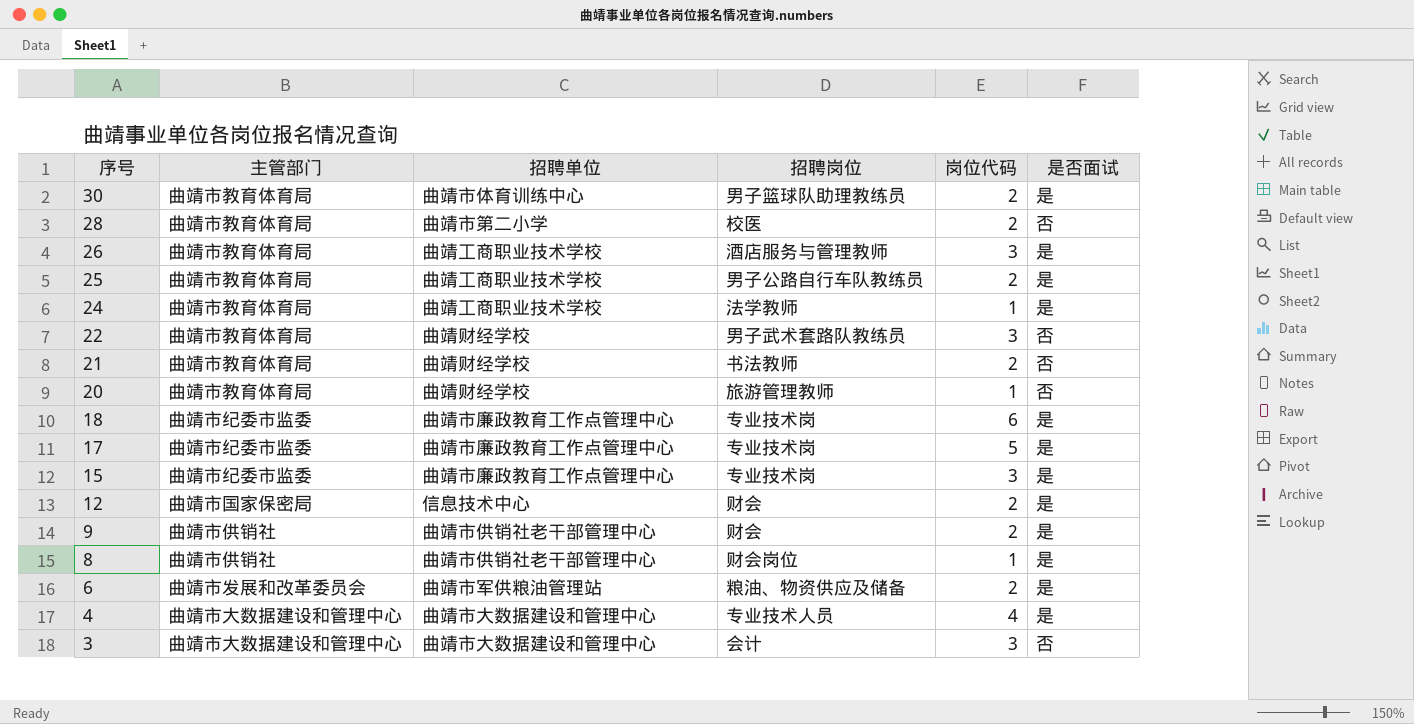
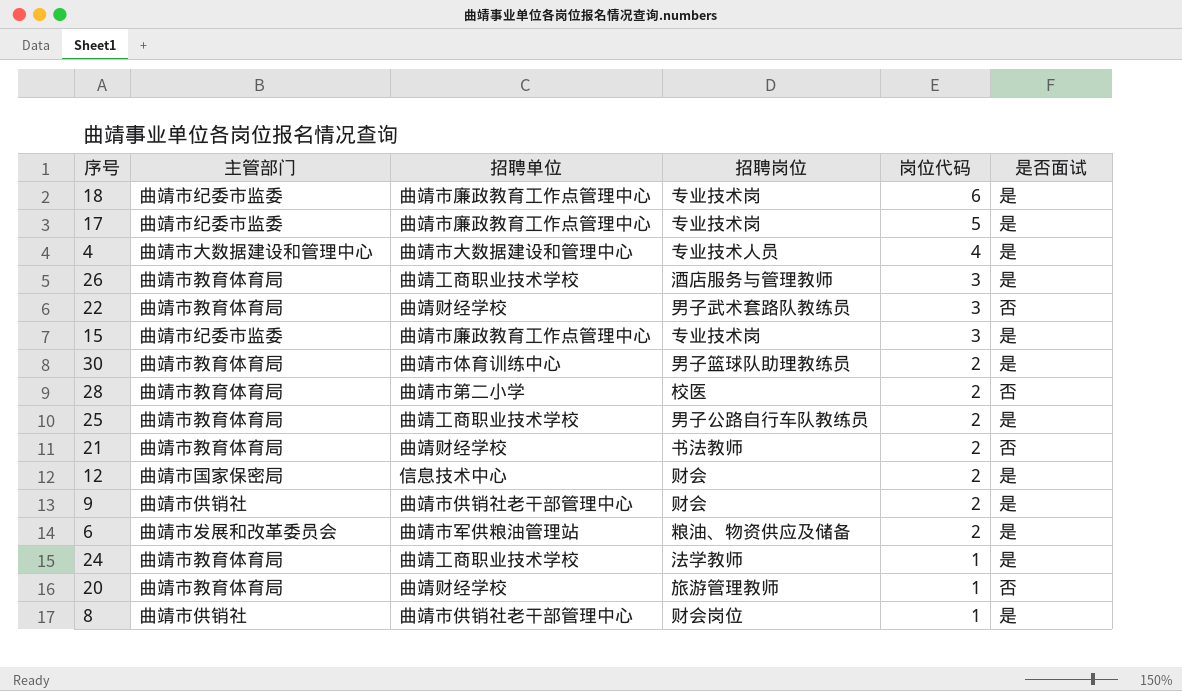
row order: 序号 descending -> 岗位代码 descending
row 3: 曲靖市大数据建设和管理中心 | 曲靖市大数据建设和管理中心 | 会计 | 3 | 否 -> none

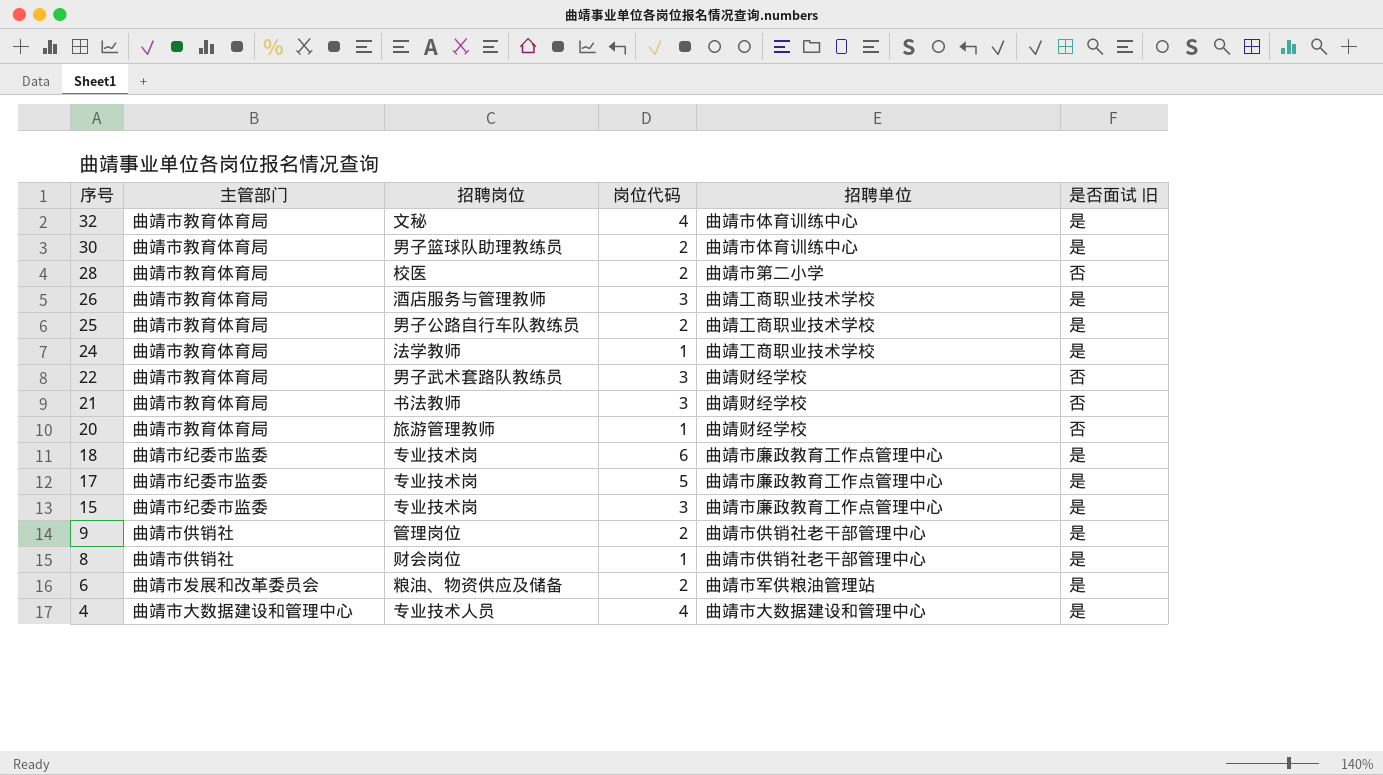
row order: 岗位代码 descending -> 序号 descending
column 招聘单位 | position: 3 -> 5
column name: 是否面试 -> 是否面试 旧
row 12: 曲靖市国家保密局 | 信息技术中心 | 财会 | 2 | 是 -> none
row 32: none -> 曲靖市教育体育局 | 文秘 | 4 | 曲靖市体育训练中心 | 是
21 | 岗位代码: 2 -> 3
9 | 招聘岗位: 财会 -> 管理岗位

